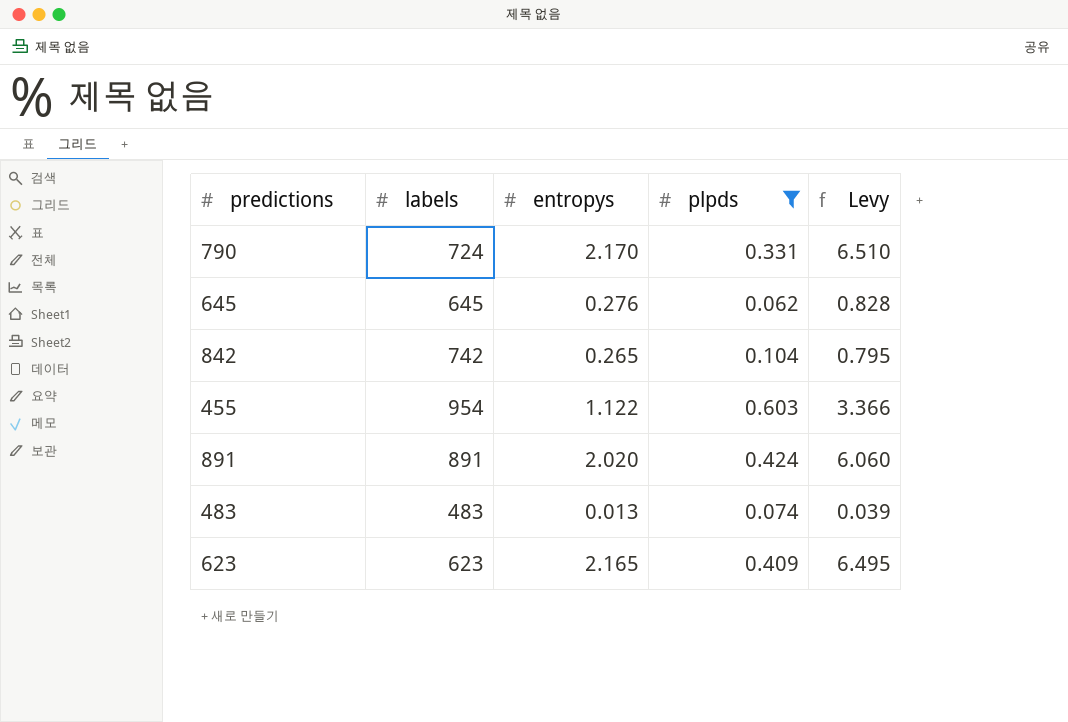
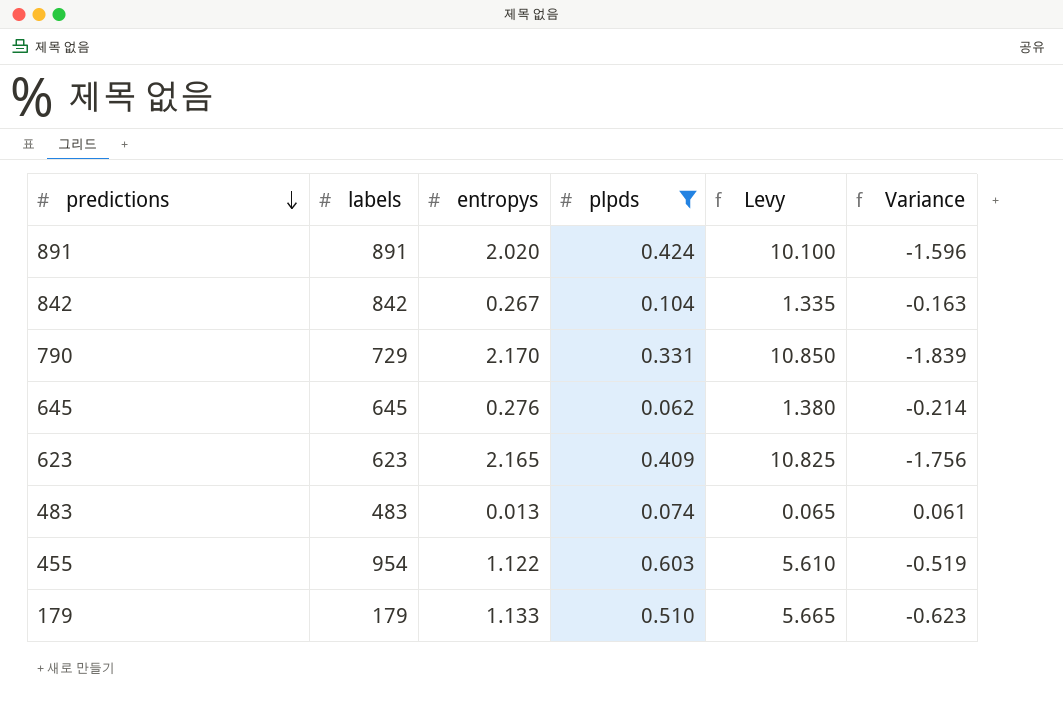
row order: none -> predictions descending
column Levy | formula: [entropys] * 3 -> [entropys] * 5
column Variance | formula: none -> [plpds] - [entropys]
842 | labels: 742 -> 842
842 | entropys: 0.265 -> 0.267
790 | labels: 724 -> 729
row 179: none -> 179 | 1.133 | 0.510 | 5.665 | -0.623

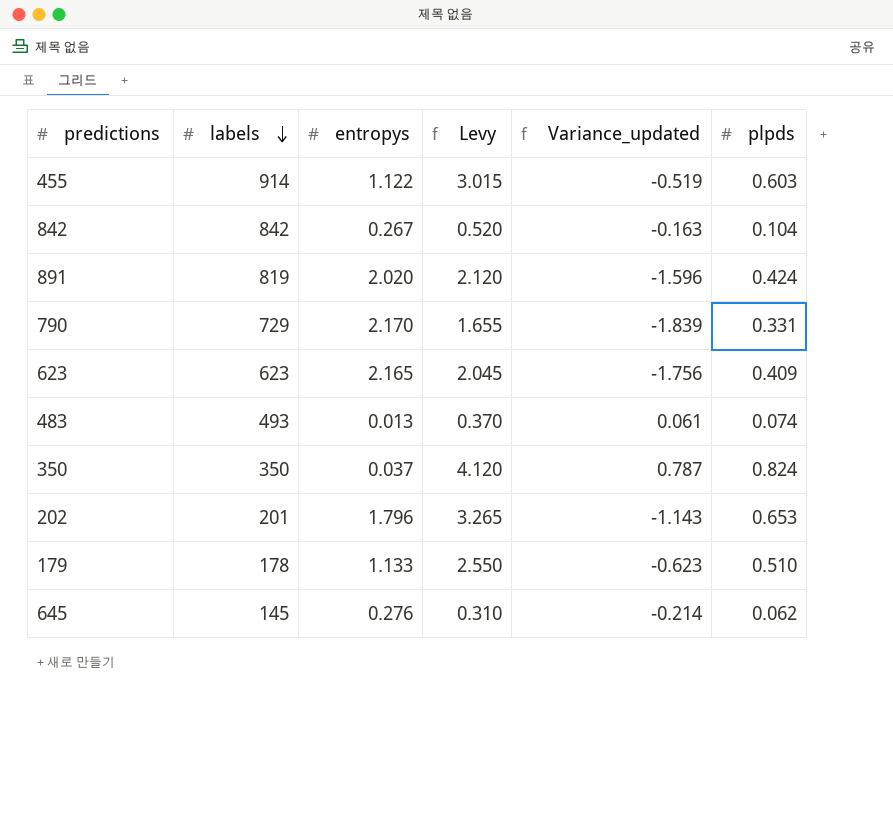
filter: plpds <= 0.603 -> none
row order: predictions descending -> labels descending
column Levy | formula: [entropys] * 5 -> [plpds] * 5
column name: Variance -> Variance_updated
column plpds | position: 4 -> 6
455 | labels: 954 -> 914
891 | labels: 891 -> 819
483 | labels: 483 -> 493
179 | labels: 179 -> 178
645 | labels: 645 -> 145

